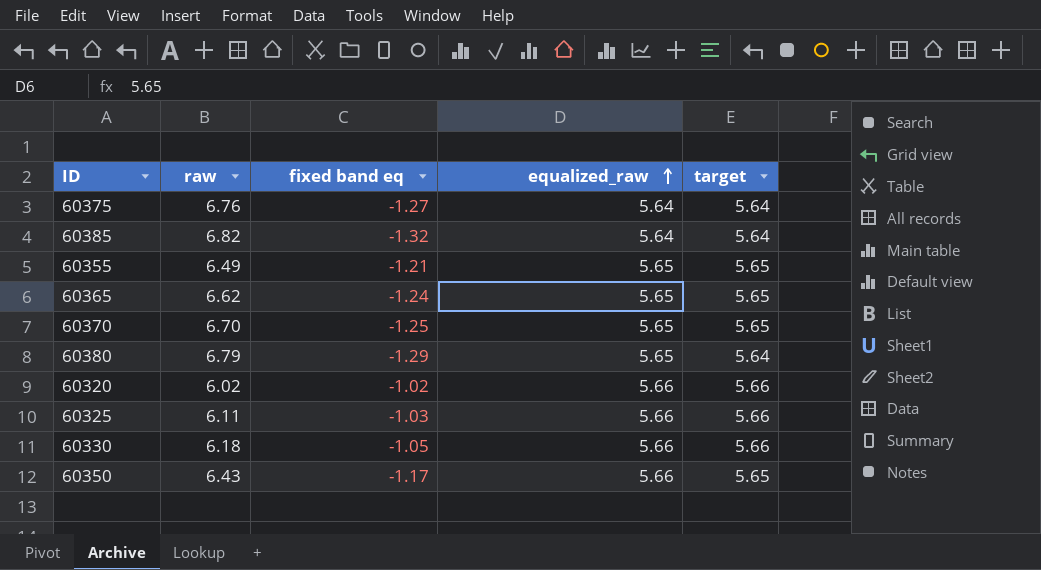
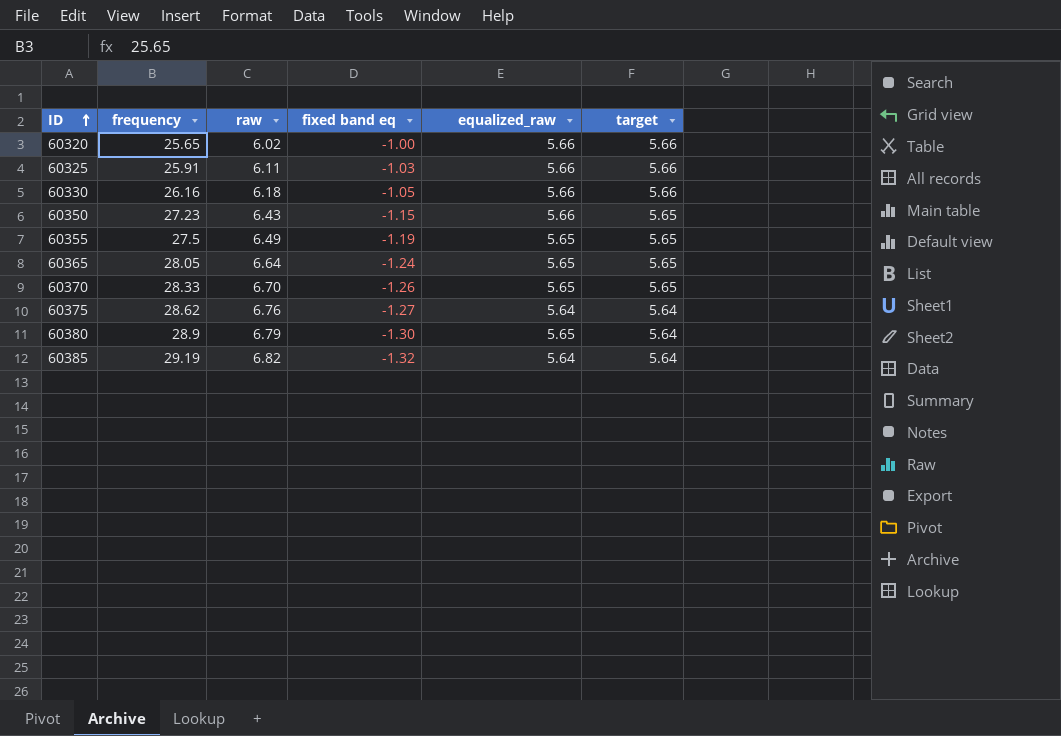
row order: equalized_raw ascending -> ID ascending
column frequency | position: none -> 2
60320 | fixed band eq: -1.02 -> -1.00
60350 | fixed band eq: -1.17 -> -1.15
60355 | fixed band eq: -1.21 -> -1.19
60365 | raw: 6.62 -> 6.64
60370 | fixed band eq: -1.25 -> -1.26
60380 | fixed band eq: -1.29 -> -1.30

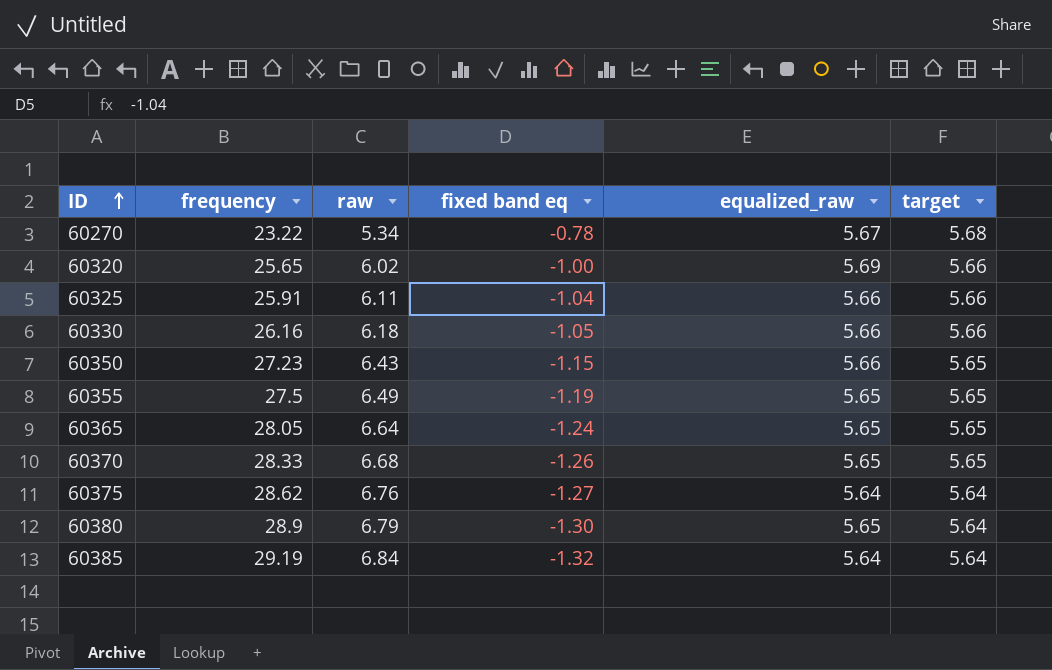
row 60270: none -> 23.22 | 5.34 | -0.78 | 5.67 | 5.68
60320 | equalized_raw: 5.66 -> 5.69
60325 | fixed band eq: -1.03 -> -1.04
60370 | raw: 6.70 -> 6.68
60385 | raw: 6.82 -> 6.84

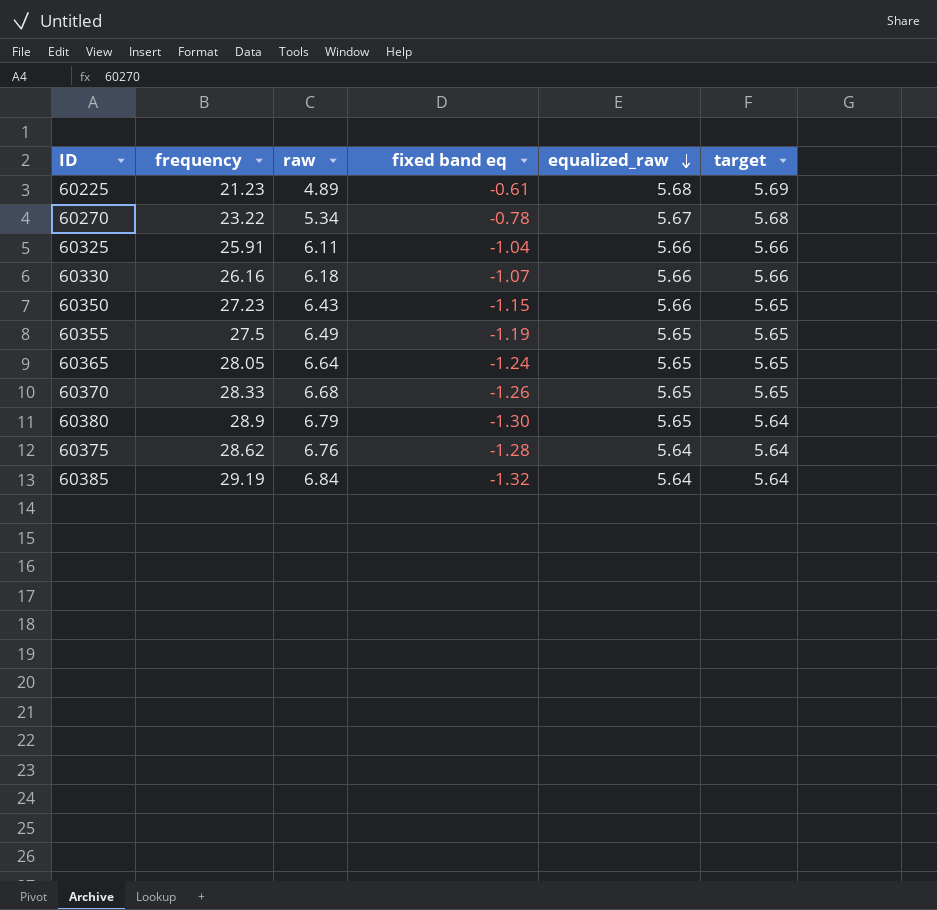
row order: ID ascending -> equalized_raw descending
row 60320: 25.65 | 6.02 | -1.00 | 5.69 | 5.66 -> none
row 60225: none -> 21.23 | 4.89 | -0.61 | 5.68 | 5.69
60330 | fixed band eq: -1.05 -> -1.07
60375 | fixed band eq: -1.27 -> -1.28

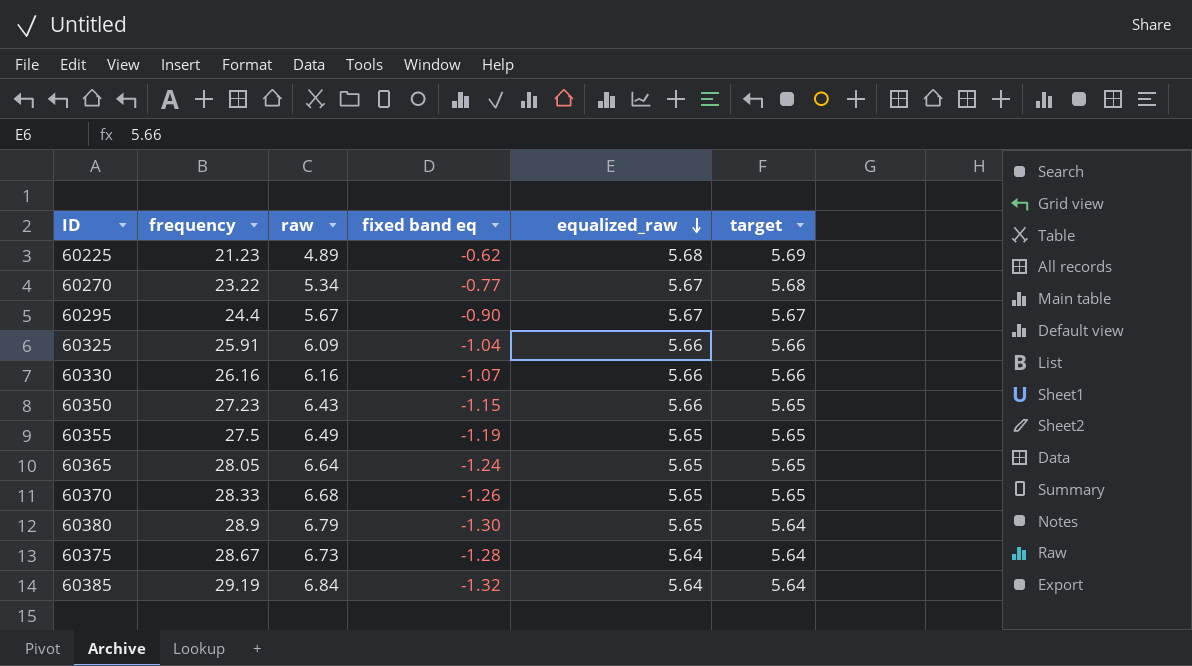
60225 | fixed band eq: -0.61 -> -0.62
60270 | fixed band eq: -0.78 -> -0.77
row 60295: none -> 24.4 | 5.67 | -0.90 | 5.67 | 5.67
60325 | raw: 6.11 -> 6.09
60330 | raw: 6.18 -> 6.16
60375 | frequency: 28.62 -> 28.67
60375 | raw: 6.76 -> 6.73

